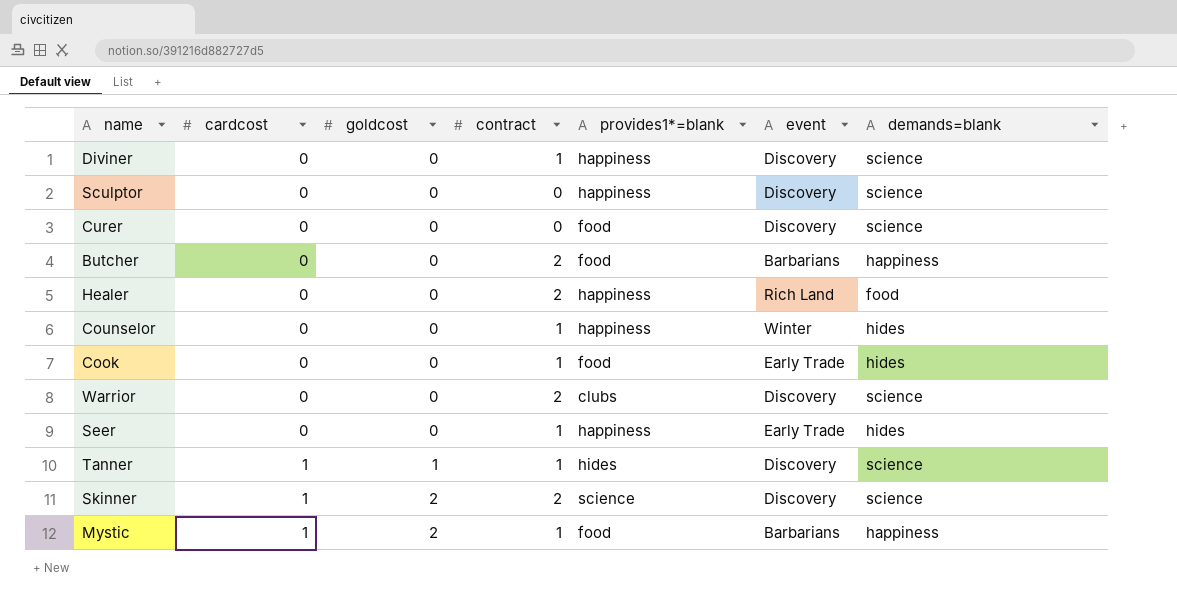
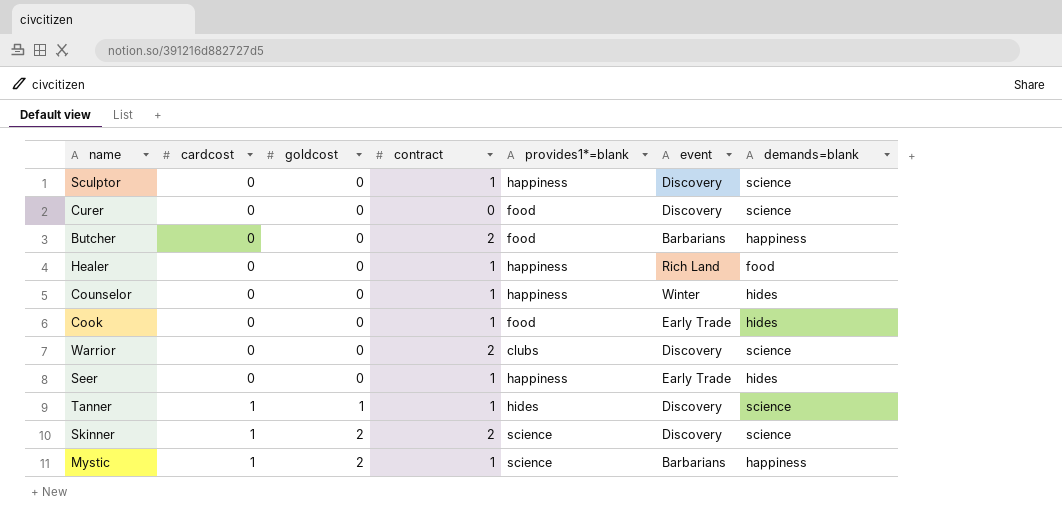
row Diviner: 0 | 0 | 1 | happiness | Discovery | science -> none
Sculptor | contract: 0 -> 1
Healer | contract: 2 -> 1
Mystic | provides1*=blank: food -> science

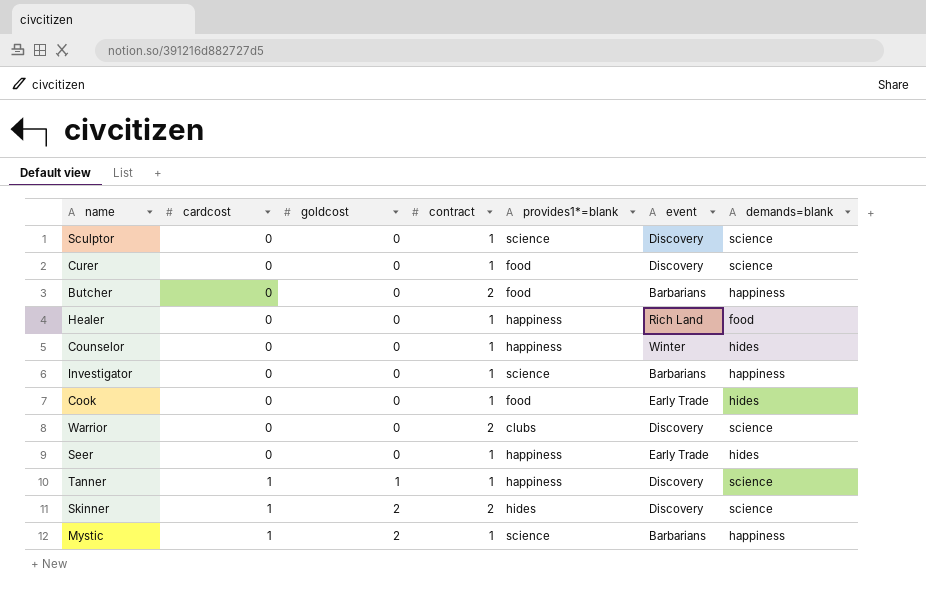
Sculptor | provides1*=blank: happiness -> science
Curer | contract: 0 -> 1
row Investigator: none -> 0 | 0 | 1 | science | Barbarians | happiness
Tanner | provides1*=blank: hides -> happiness
Skinner | provides1*=blank: science -> hides

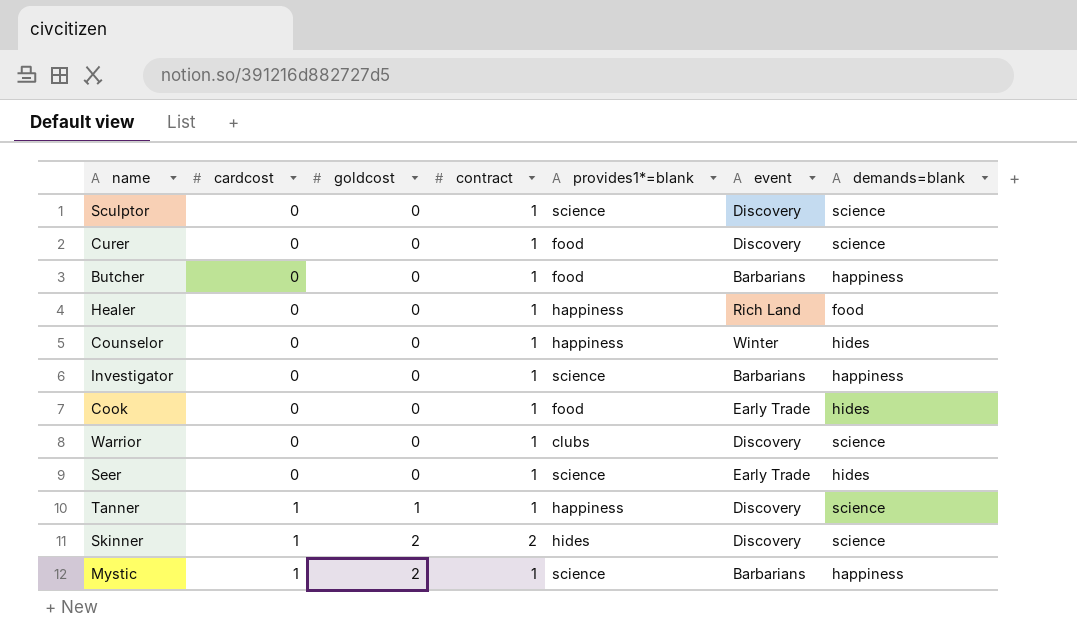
Butcher | contract: 2 -> 1
Warrior | contract: 2 -> 1
Seer | provides1*=blank: happiness -> science

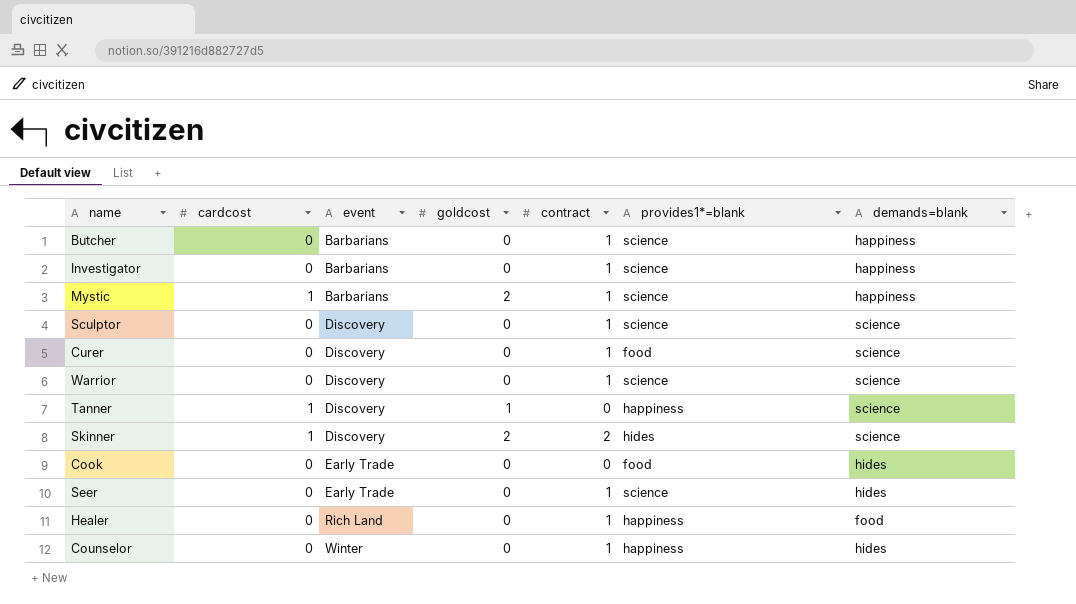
row order: cardcost ascending -> event ascending
column event | position: 6 -> 3
Butcher | provides1*=blank: food -> science
Warrior | provides1*=blank: clubs -> science
Tanner | contract: 1 -> 0
Cook | contract: 1 -> 0

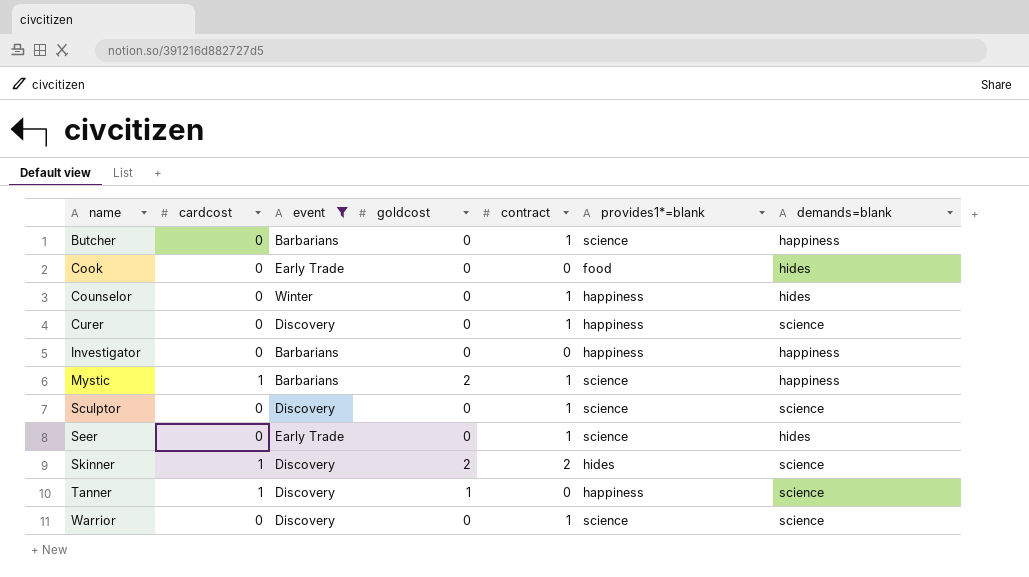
filter: none -> event != Rich Land
row order: event ascending -> name ascending
Curer | provides1*=blank: food -> happiness
Investigator | contract: 1 -> 0
Investigator | provides1*=blank: science -> happiness

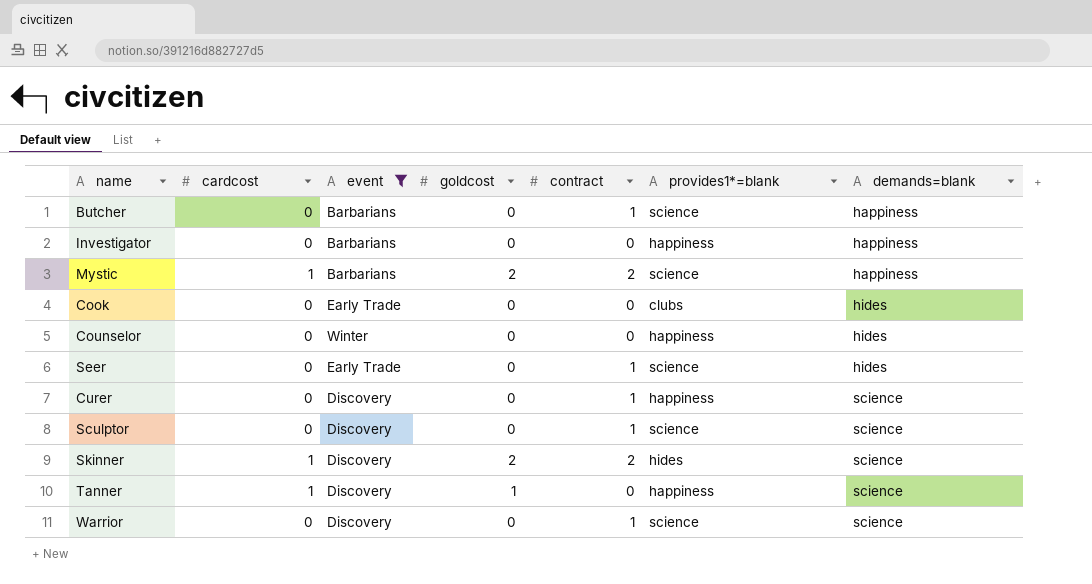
row order: name ascending -> demands=blank ascending
Mystic | contract: 1 -> 2
Cook | provides1*=blank: food -> clubs
Counselor | contract: 1 -> 0

